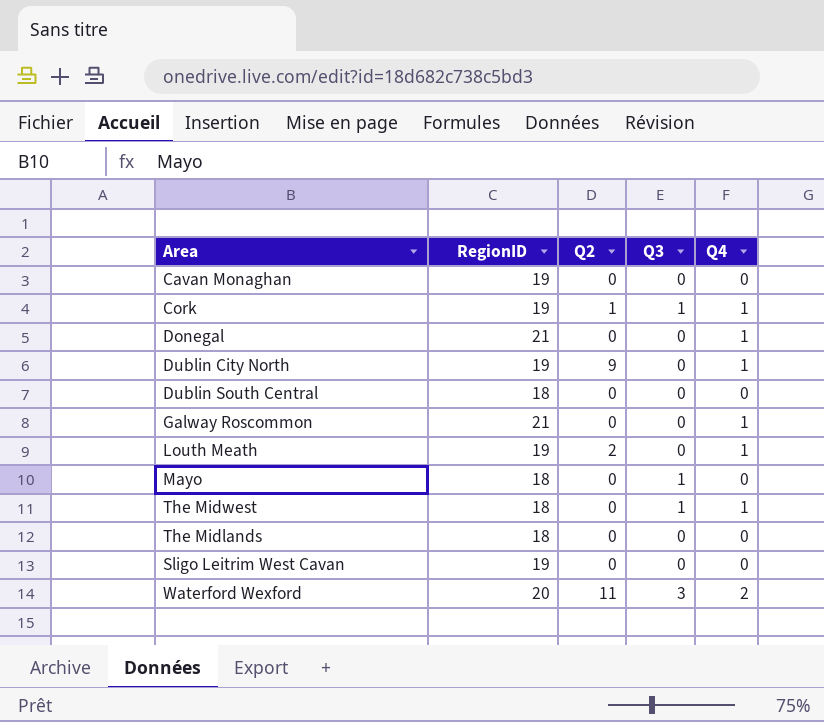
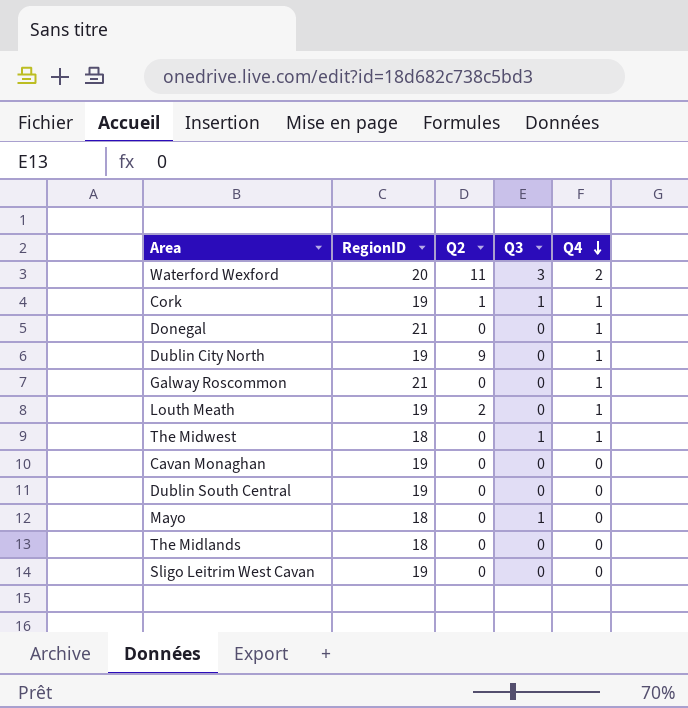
row order: none -> Q4 descending
Dublin South Central | RegionID: 18 -> 19

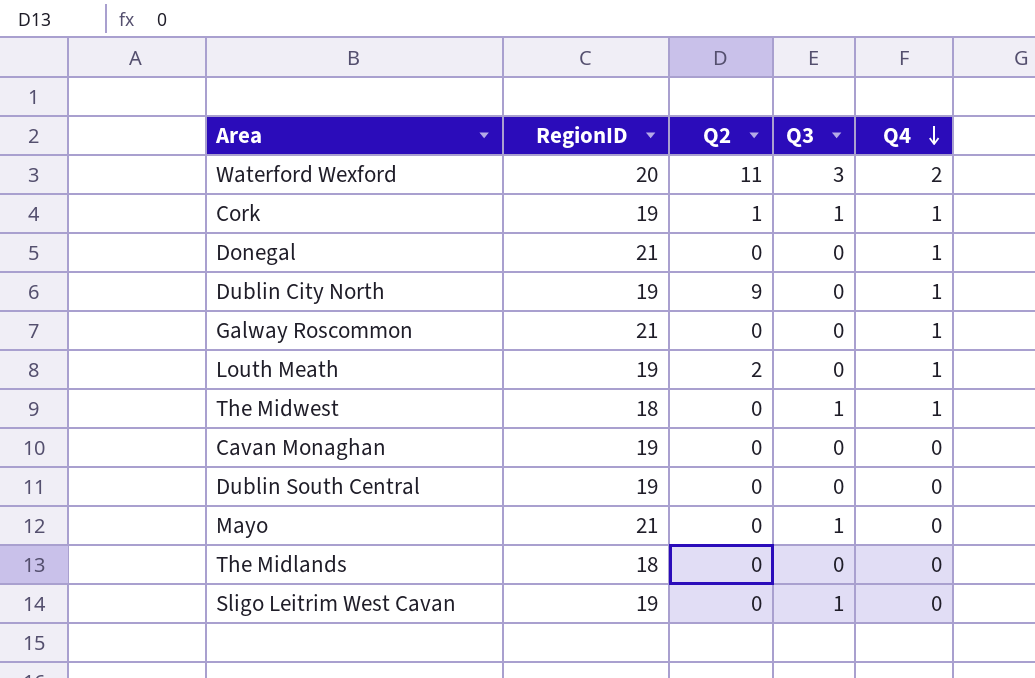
Mayo | RegionID: 18 -> 21
Sligo Leitrim West Cavan | Q3: 0 -> 1

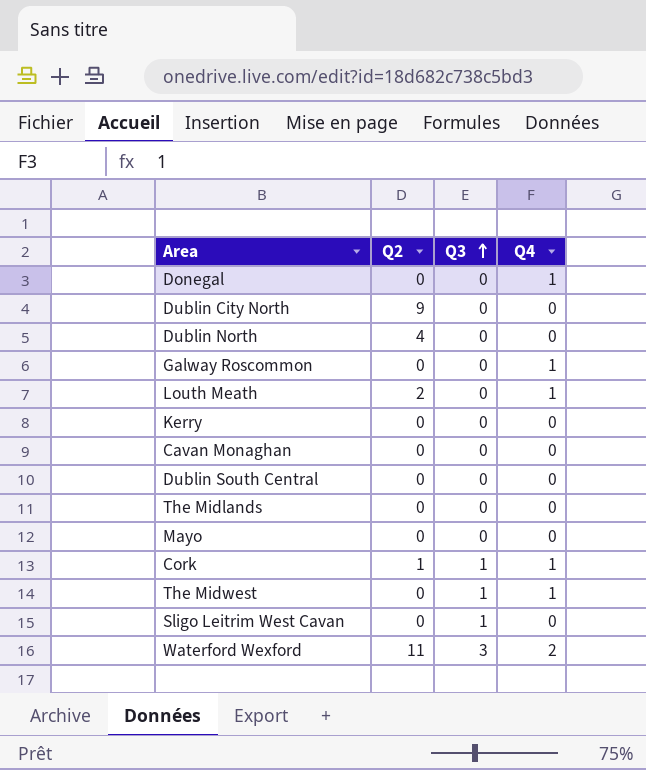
row order: Q4 descending -> Q3 ascending
column RegionID | position: 2 -> none
Dublin City North | Q4: 1 -> 0
row Dublin North: none -> 4 | 0 | 0
row Kerry: none -> 0 | 0 | 0
Mayo | Q3: 1 -> 0

